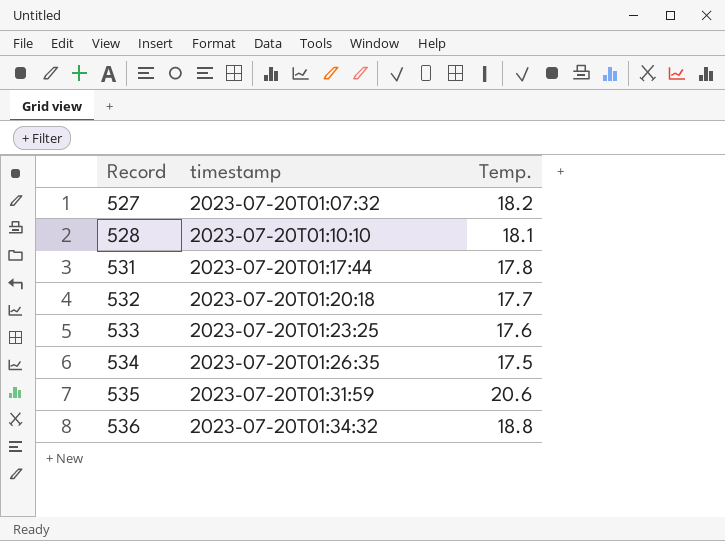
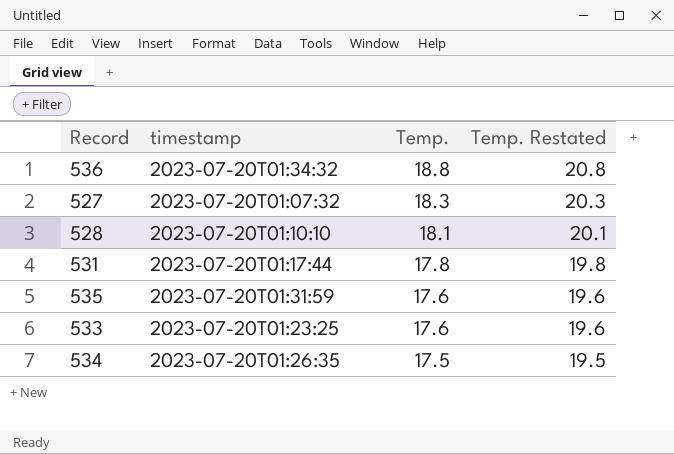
row order: Record ascending -> Temp. descending
column Temp. Restated | formula: none -> [Temp.] + 2
row 532: 2023-07-20T01:20:18 | 17.7 -> none
527 | Temp.: 18.2 -> 18.3
535 | Temp.: 20.6 -> 17.6

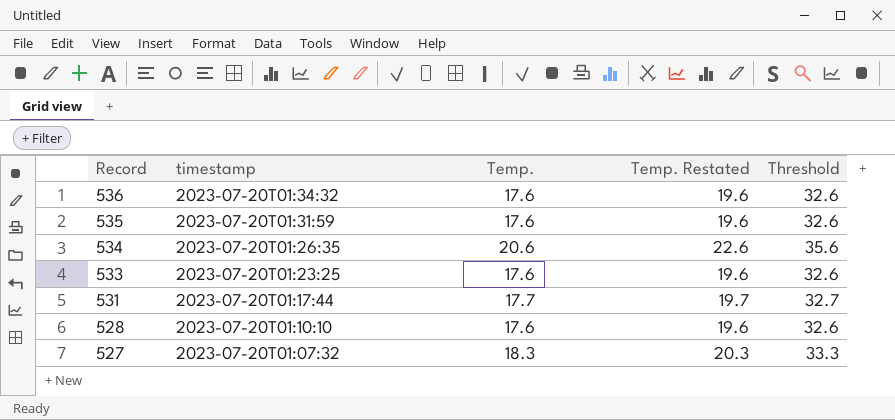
row order: Temp. descending -> Record descending
column Threshold | formula: none -> [Temp.] + 15
536 | Temp.: 18.8 -> 17.6
536 | Temp. Restated: 20.8 -> 19.6
534 | Temp.: 17.5 -> 20.6
534 | Temp. Restated: 19.5 -> 22.6
531 | Temp.: 17.8 -> 17.7
531 | Temp. Restated: 19.8 -> 19.7
528 | Temp.: 18.1 -> 17.6
528 | Temp. Restated: 20.1 -> 19.6

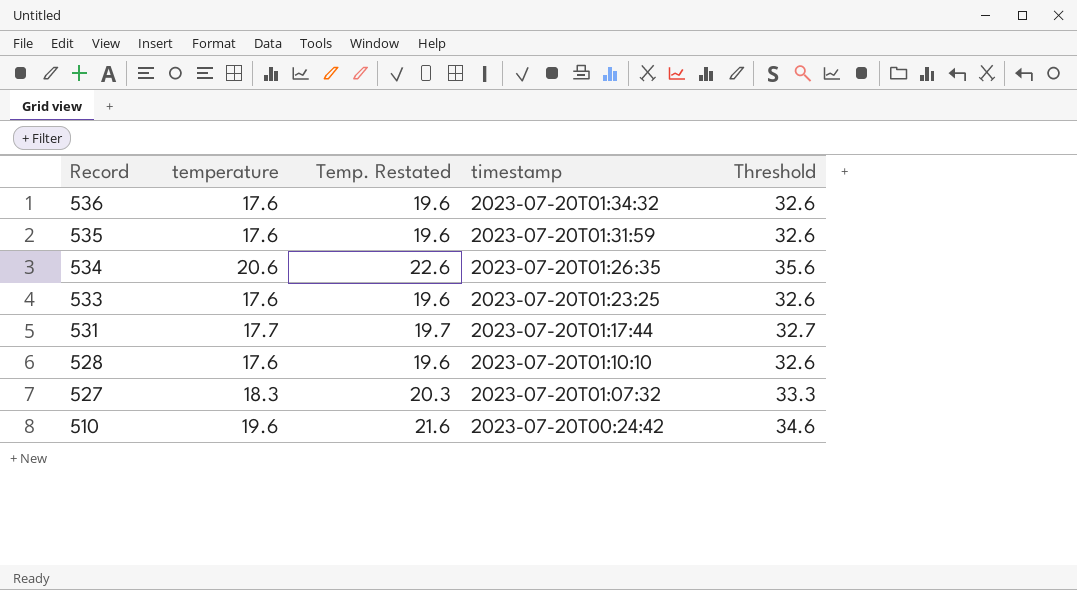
column name: Temp. -> temperature
column timestamp | position: 2 -> 4
row 510: none -> 19.6 | 21.6 | 2023-07-20T00:24:42 | 34.6

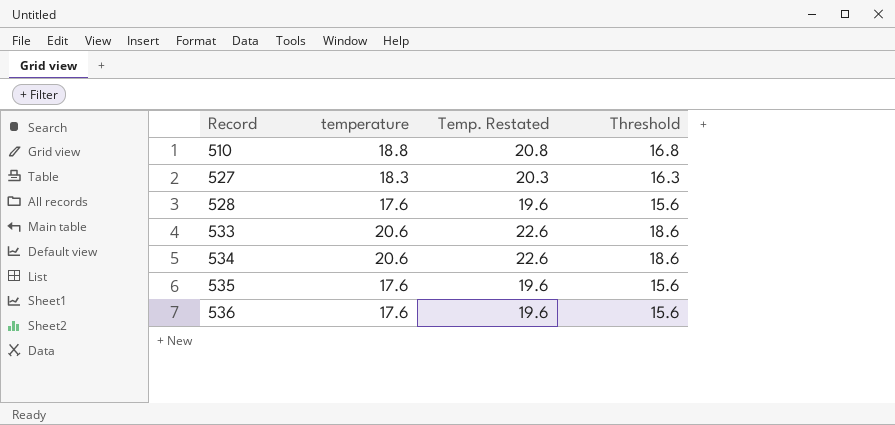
row order: Record descending -> Record ascending
column timestamp | position: 4 -> none
column Threshold | formula: [temperature] + 15 -> [temperature] - 2
row 531: 17.7 | 19.7 | 2023-07-20T01:17:44 | 32.7 -> none
510 | temperature: 19.6 -> 18.8
510 | Temp. Restated: 21.6 -> 20.8
533 | temperature: 17.6 -> 20.6
533 | Temp. Restated: 19.6 -> 22.6

